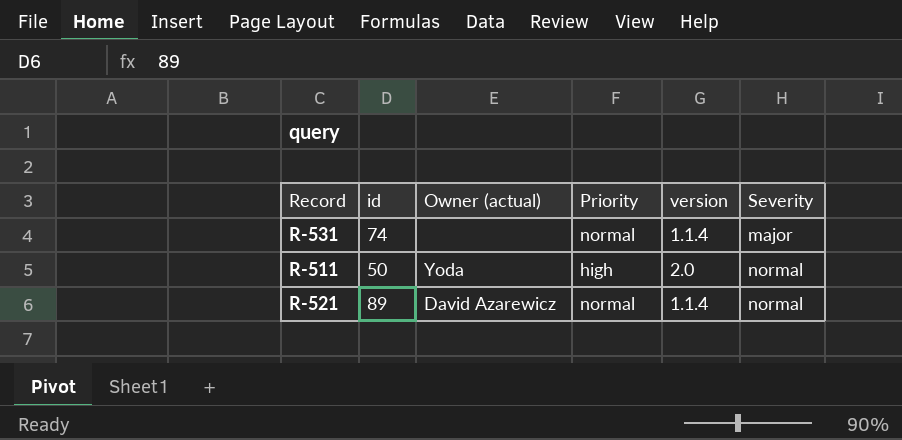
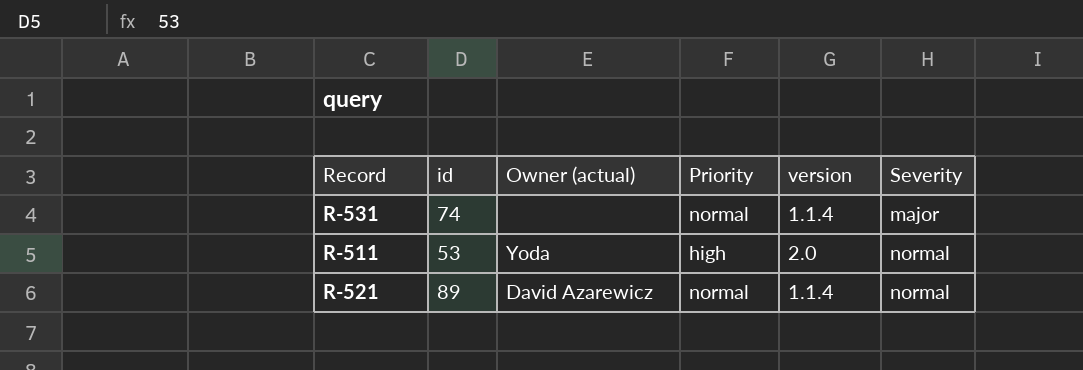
R-511 | id: 50 -> 53

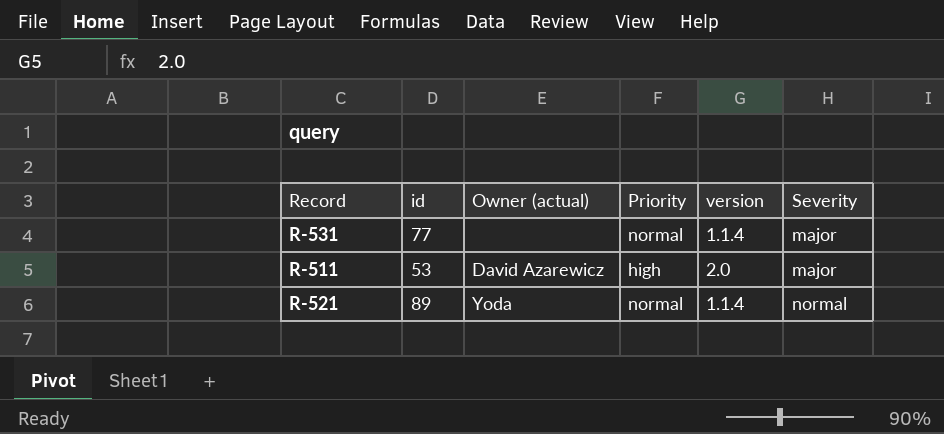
R-531 | id: 74 -> 77
R-511 | Owner (actual): Yoda -> David Azarewicz
R-511 | Severity: normal -> major
R-521 | Owner (actual): David Azarewicz -> Yoda

